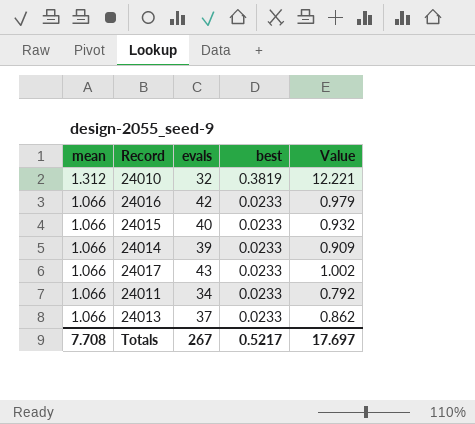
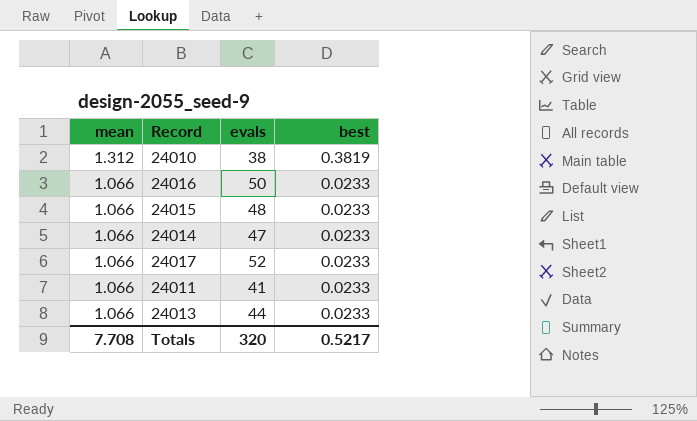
column Value | formula: [evals] * [best] -> none
24010 | evals: 32 -> 38
24016 | evals: 42 -> 50
24015 | evals: 40 -> 48
24014 | evals: 39 -> 47
24017 | evals: 43 -> 52
24011 | evals: 34 -> 41
24013 | evals: 37 -> 44
Totals | evals: 267 -> 320

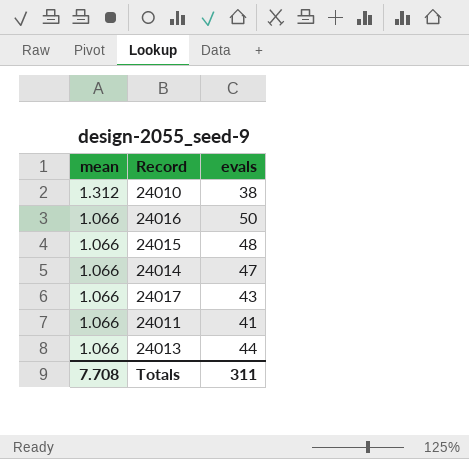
column best | position: 4 -> none
24017 | evals: 52 -> 43
Totals | evals: 320 -> 311

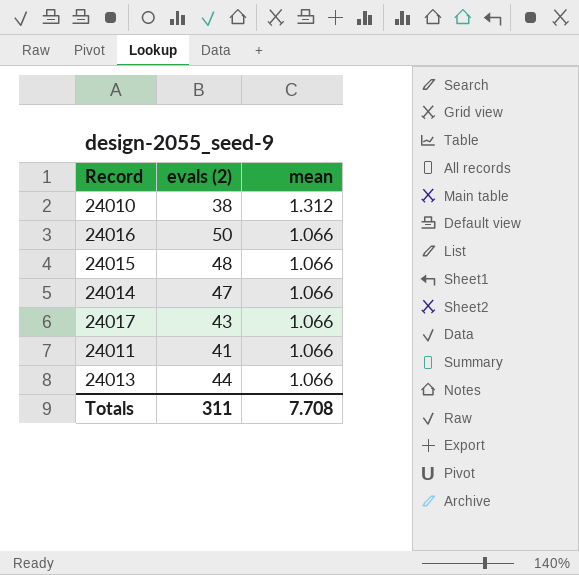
column name: evals -> evals (2)
column mean | position: 1 -> 3

